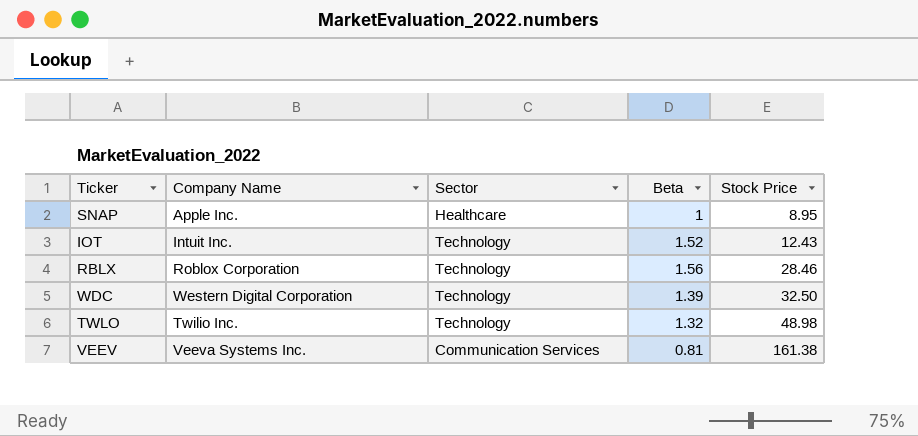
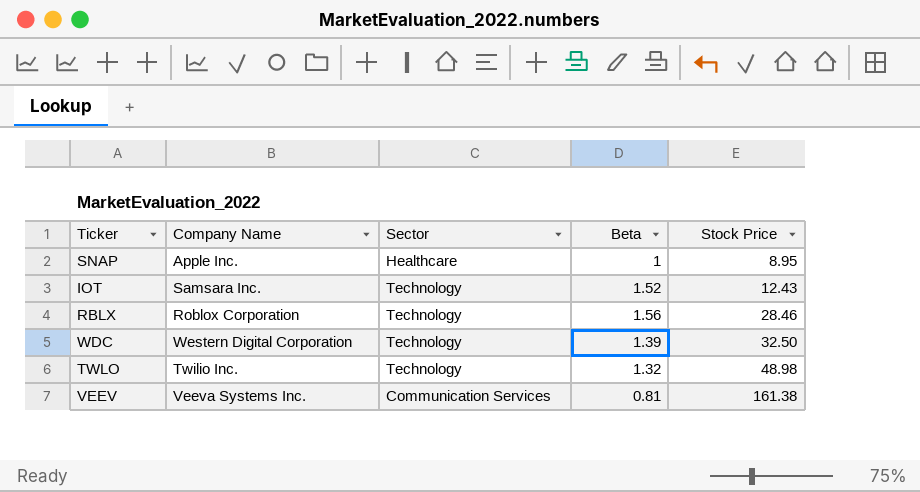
IOT | Company Name: Intuit Inc. -> Samsara Inc.

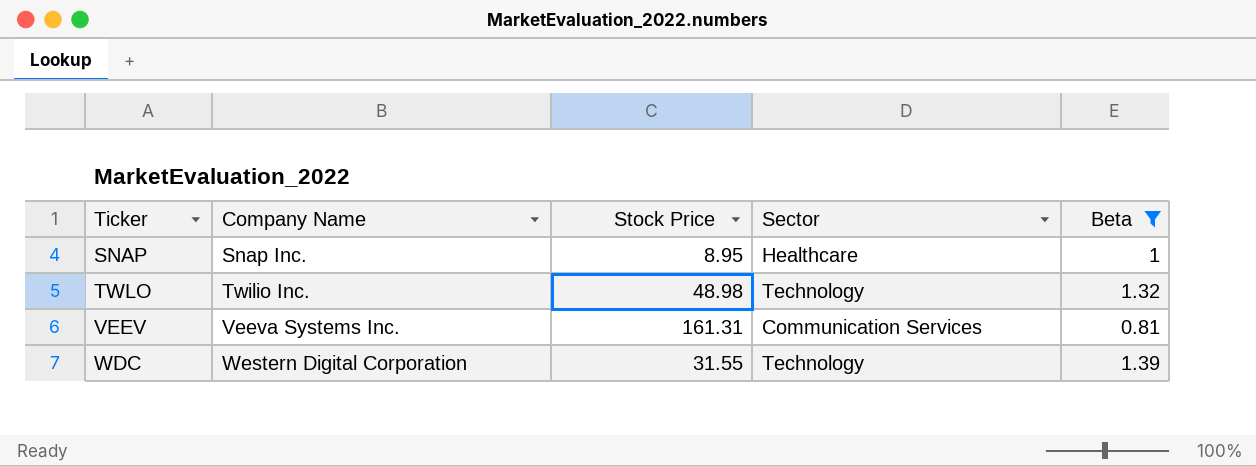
filter: none -> Beta <= 1.39
row order: Stock Price ascending -> Ticker ascending
column Stock Price | position: 5 -> 3
SNAP | Company Name: Apple Inc. -> Snap Inc.
VEEV | Stock Price: 161.38 -> 161.31
WDC | Stock Price: 32.50 -> 31.55

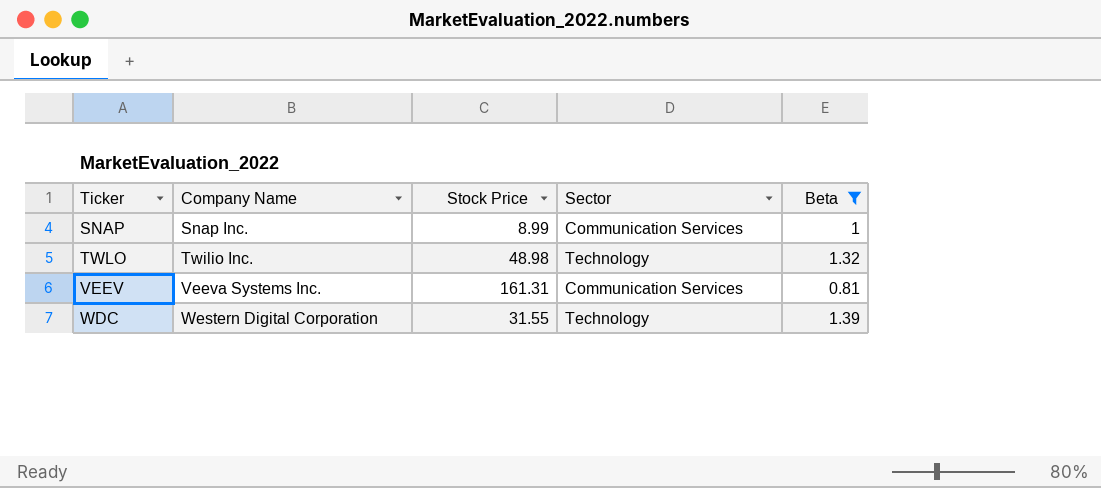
SNAP | Stock Price: 8.95 -> 8.99
SNAP | Sector: Healthcare -> Communication Services

